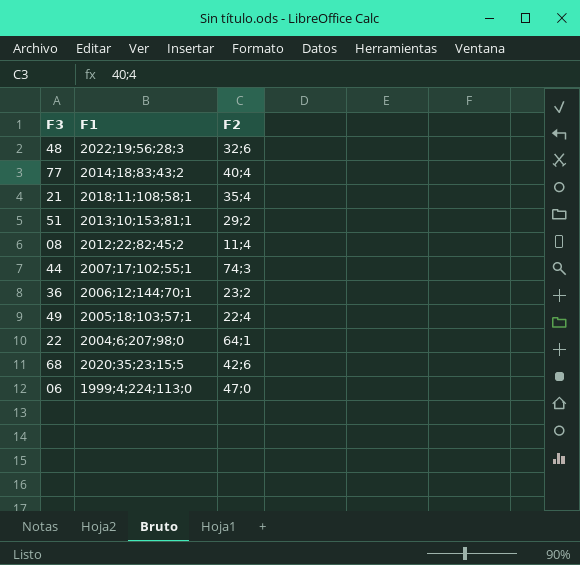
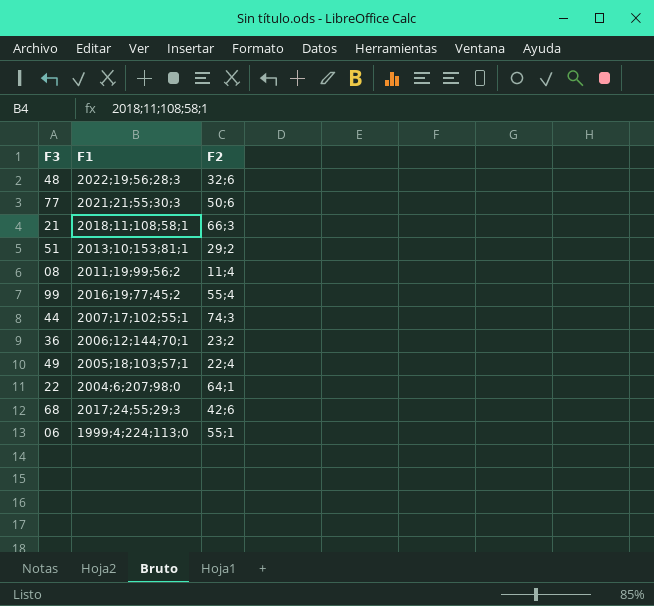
77 | F1: 2014;18;83;43;2 -> 2021;21;55;30;3
77 | F2: 40;4 -> 50;6
21 | F2: 35;4 -> 66;3
08 | F1: 2012;22;82;45;2 -> 2011;19;99;56;2
row 99: none -> 2016;19;77;45;2 | 55;4
68 | F1: 2020;35;23;15;5 -> 2017;24;55;29;3
06 | F2: 47;0 -> 55;1

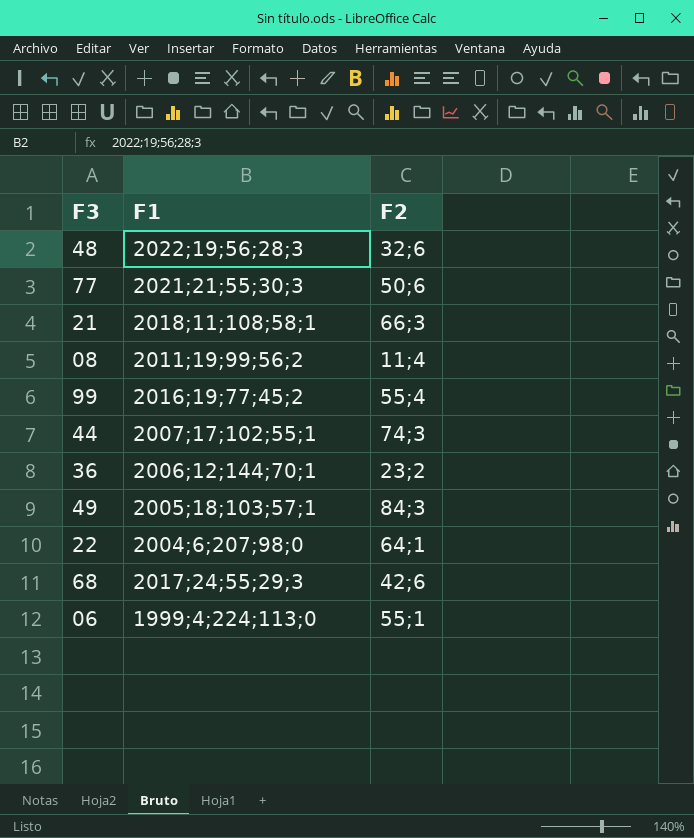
row 51: 2013;10;153;81;1 | 29;2 -> none
49 | F2: 22;4 -> 84;3

